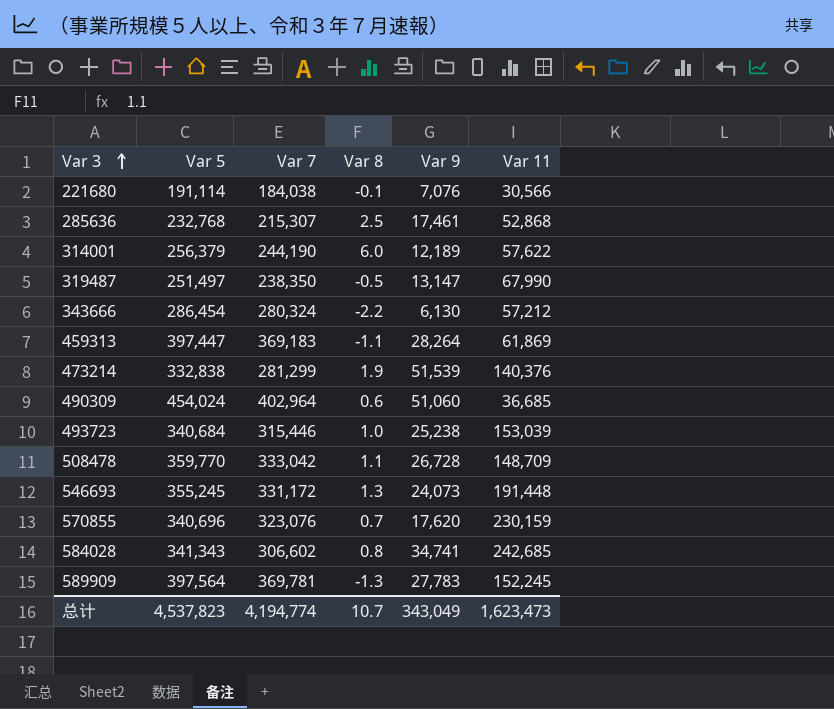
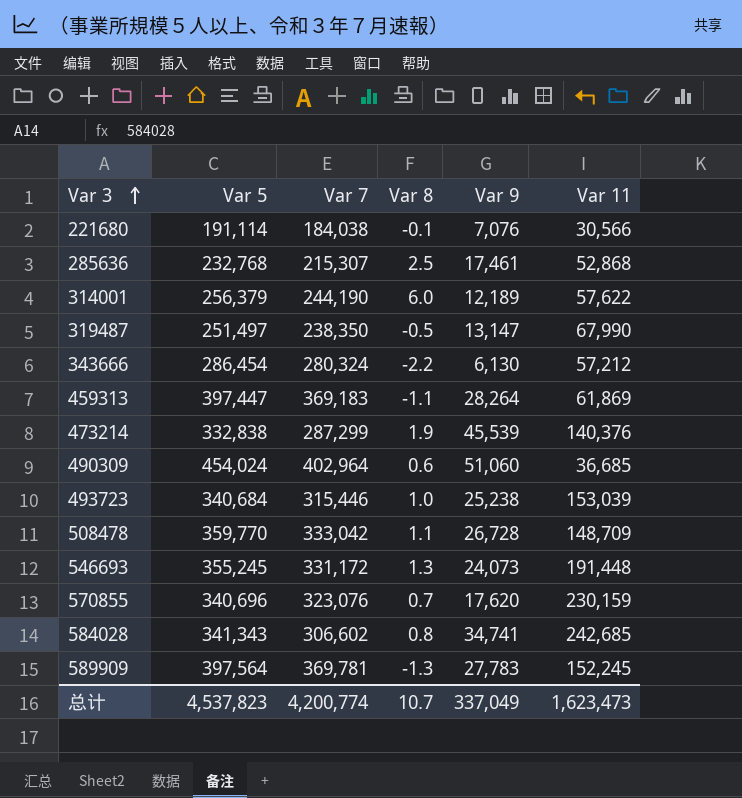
473214 | Var 7: 281,299 -> 287,299
473214 | Var 9: 51,539 -> 45,539
总计 | Var 7: 4,194,774 -> 4,200,774
总计 | Var 9: 343,049 -> 337,049

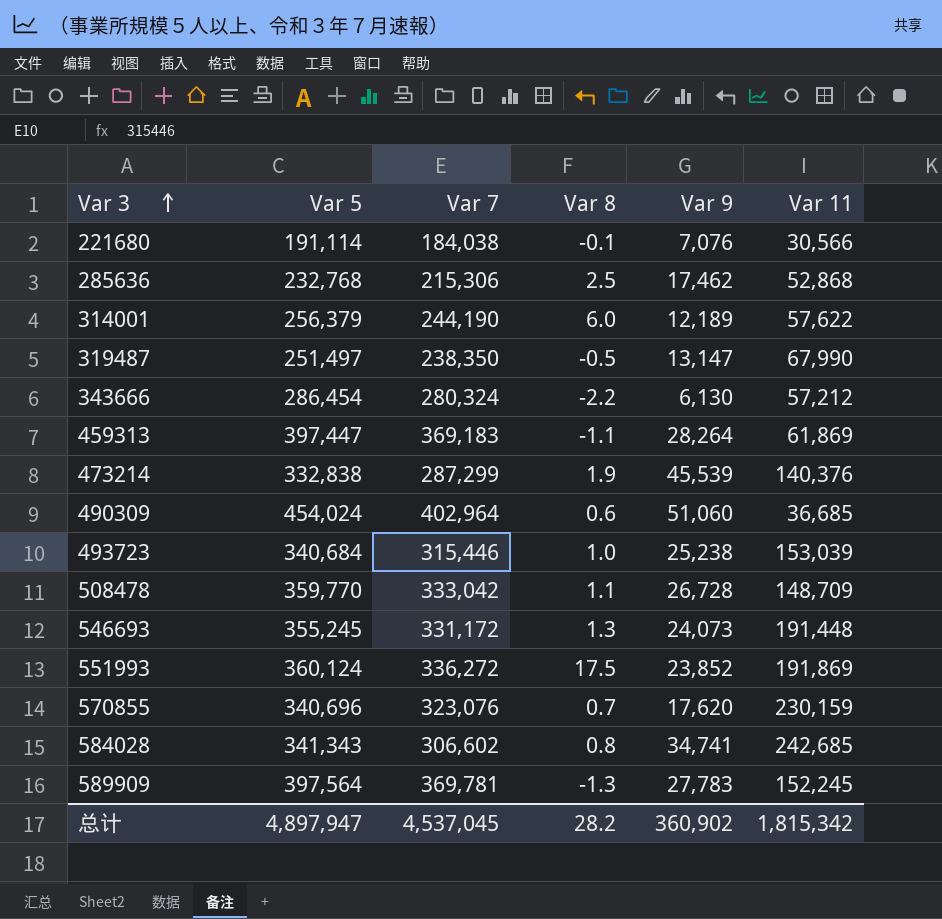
285636 | Var 7: 215,307 -> 215,306
285636 | Var 9: 17,461 -> 17,462
row 551993: none -> 360,124 | 336,272 | 17.5 | 23,852 | 191,869
总计 | Var 5: 4,537,823 -> 4,897,947
总计 | Var 7: 4,200,774 -> 4,537,045
总计 | Var 8: 10.7 -> 28.2
总计 | Var 9: 337,049 -> 360,902
总计 | Var 11: 1,623,473 -> 1,815,342

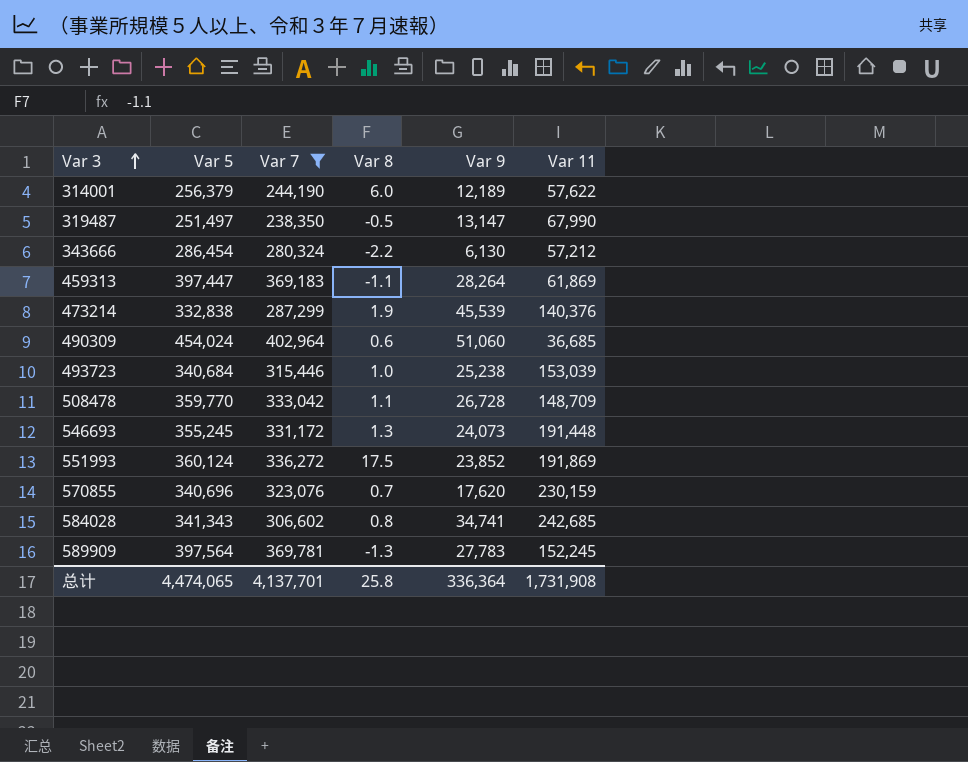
filter: none -> Var 7 >= 238,350
总计 | Var 5: 4,897,947 -> 4,474,065
总计 | Var 7: 4,537,045 -> 4,137,701
总计 | Var 8: 28.2 -> 25.8
总计 | Var 9: 360,902 -> 336,364
总计 | Var 11: 1,815,342 -> 1,731,908

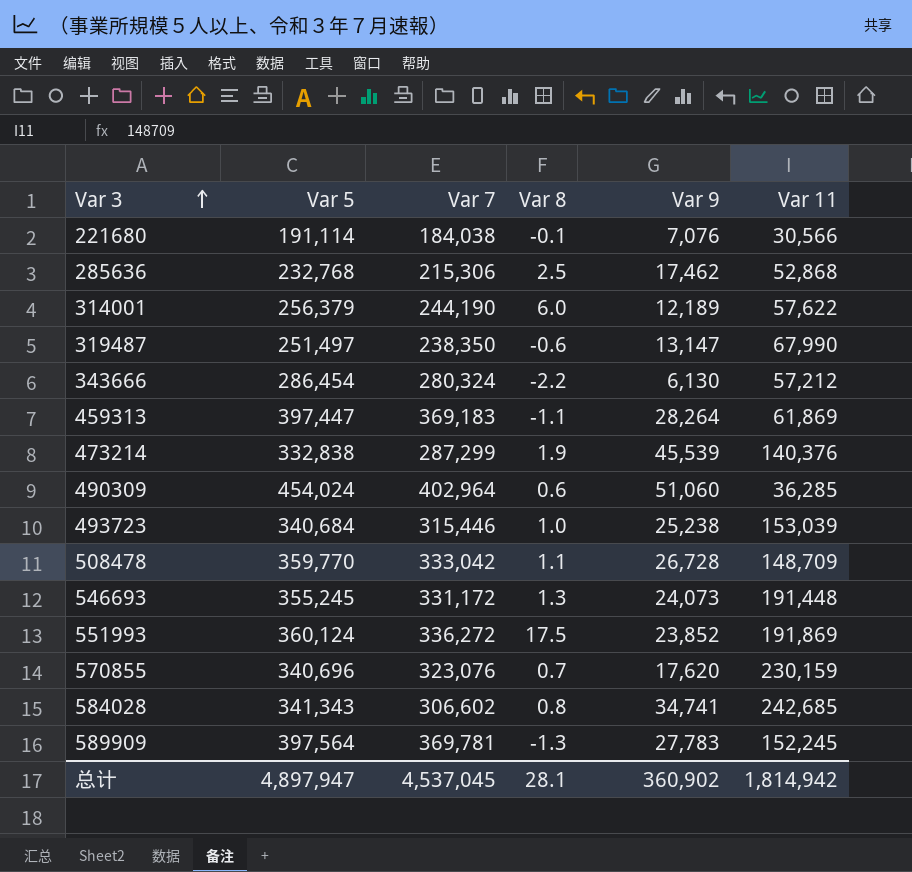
filter: Var 7 >= 238,350 -> none
319487 | Var 8: -0.5 -> -0.6
490309 | Var 11: 36,685 -> 36,285
总计 | Var 5: 4,474,065 -> 4,897,947
总计 | Var 7: 4,137,701 -> 4,537,045
总计 | Var 8: 25.8 -> 28.1
总计 | Var 9: 336,364 -> 360,902
总计 | Var 11: 1,731,908 -> 1,814,942

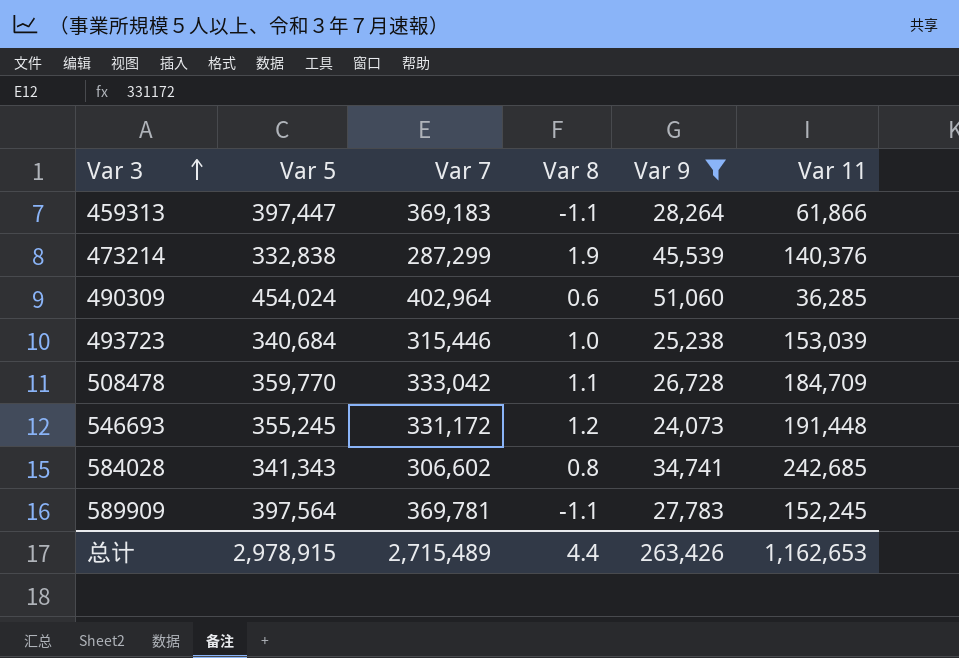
filter: none -> Var 9 >= 24,073
459313 | Var 11: 61,869 -> 61,866
508478 | Var 11: 148,709 -> 184,709
546693 | Var 8: 1.3 -> 1.2
589909 | Var 8: -1.3 -> -1.1
总计 | Var 5: 4,897,947 -> 2,978,915
总计 | Var 7: 4,537,045 -> 2,715,489
总计 | Var 8: 28.1 -> 4.4
总计 | Var 9: 360,902 -> 263,426
总计 | Var 11: 1,814,942 -> 1,162,653

